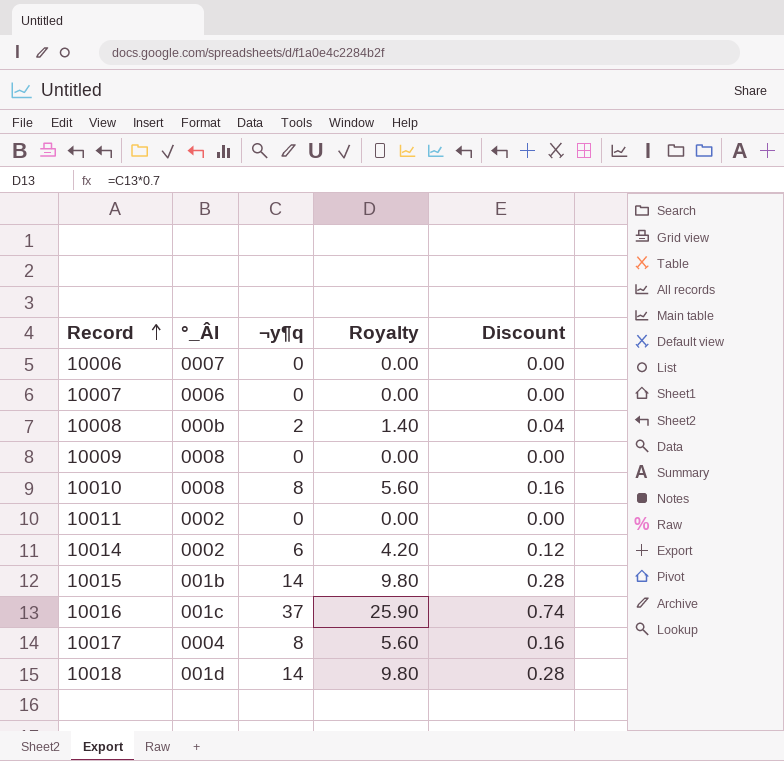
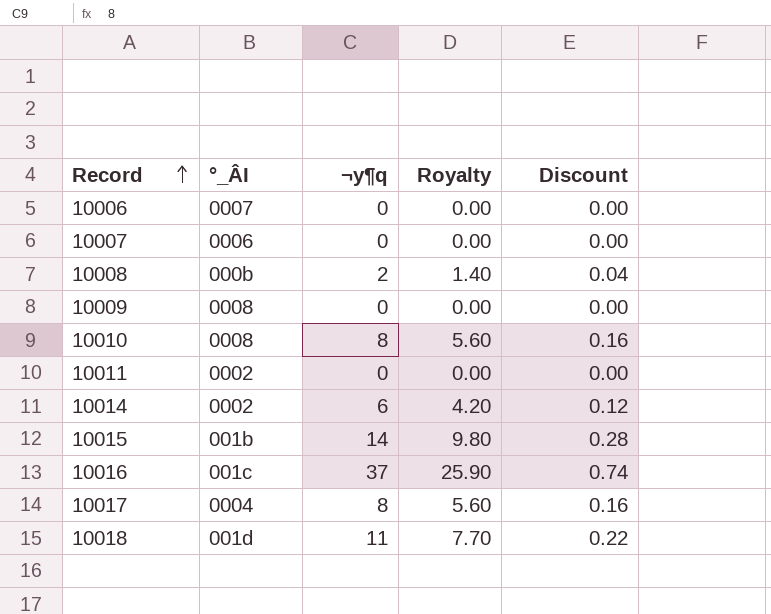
10018 | ¬y¶q: 14 -> 11
10018 | Royalty: 9.80 -> 7.70
10018 | Discount: 0.28 -> 0.22

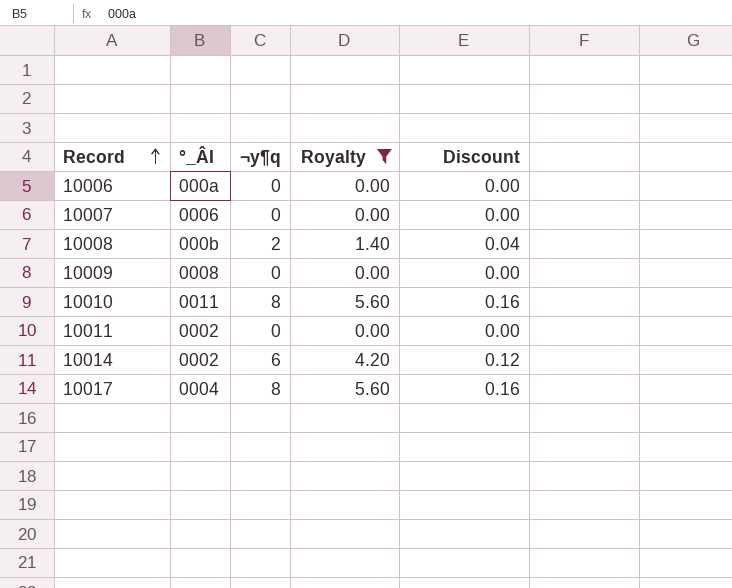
filter: none -> Royalty <= 5.60
10006 | °_ÂI: 0007 -> 000a
10010 | °_ÂI: 0008 -> 0011

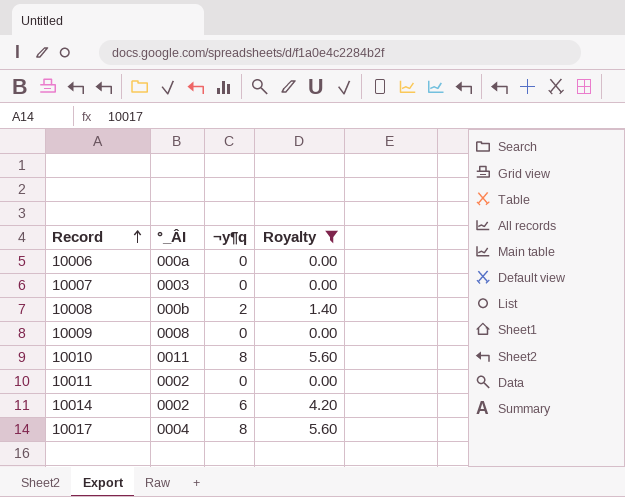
column Discount | formula: [¬y¶q] * 0.02 -> none
10007 | °_ÂI: 0006 -> 0003

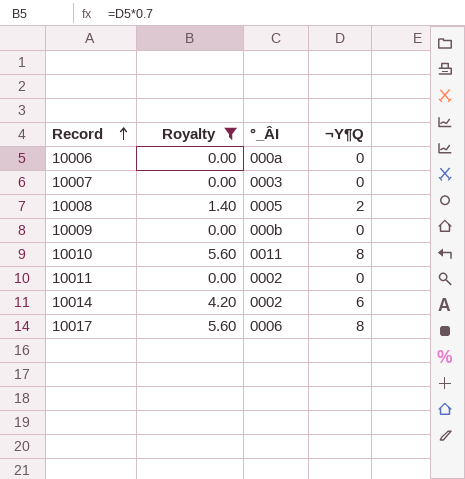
column Royalty | position: 4 -> 2
column name: ¬y¶q -> ¬Y¶Q
10008 | °_ÂI: 000b -> 0005
10009 | °_ÂI: 0008 -> 000b
10017 | °_ÂI: 0004 -> 0006

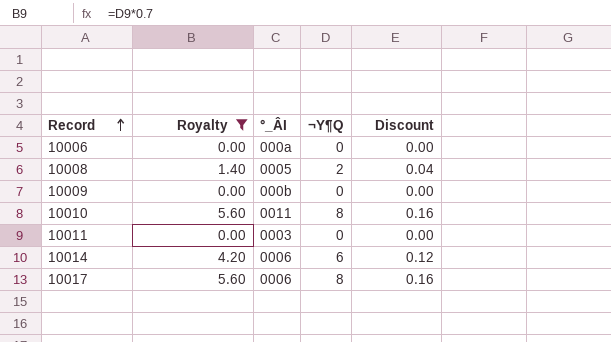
column Discount | formula: none -> [¬Y¶Q] * 0.02
row 10007: 0.00 | 0003 | 0 -> none
10011 | °_ÂI: 0002 -> 0003
10014 | °_ÂI: 0002 -> 0006

